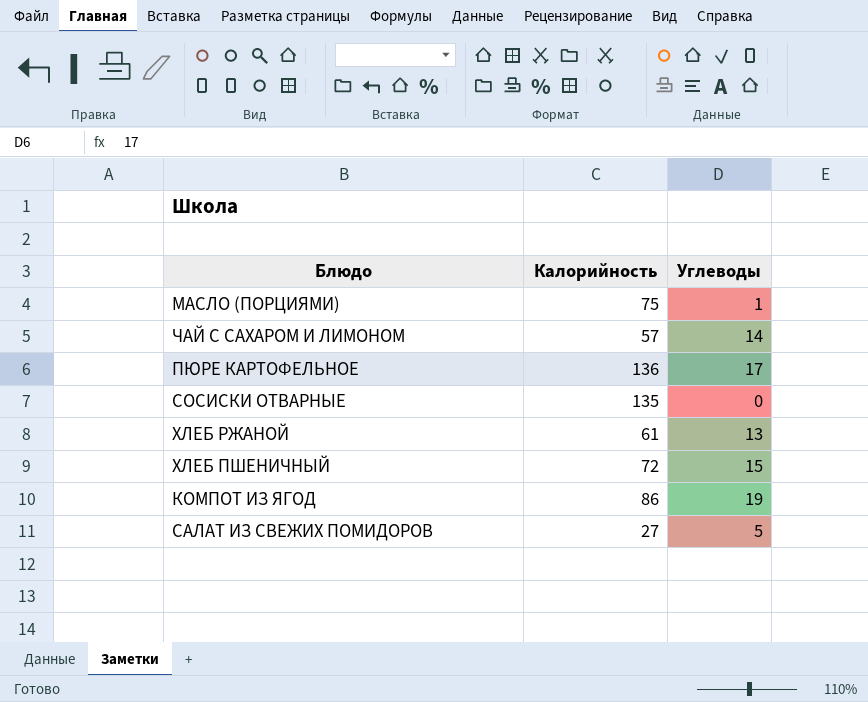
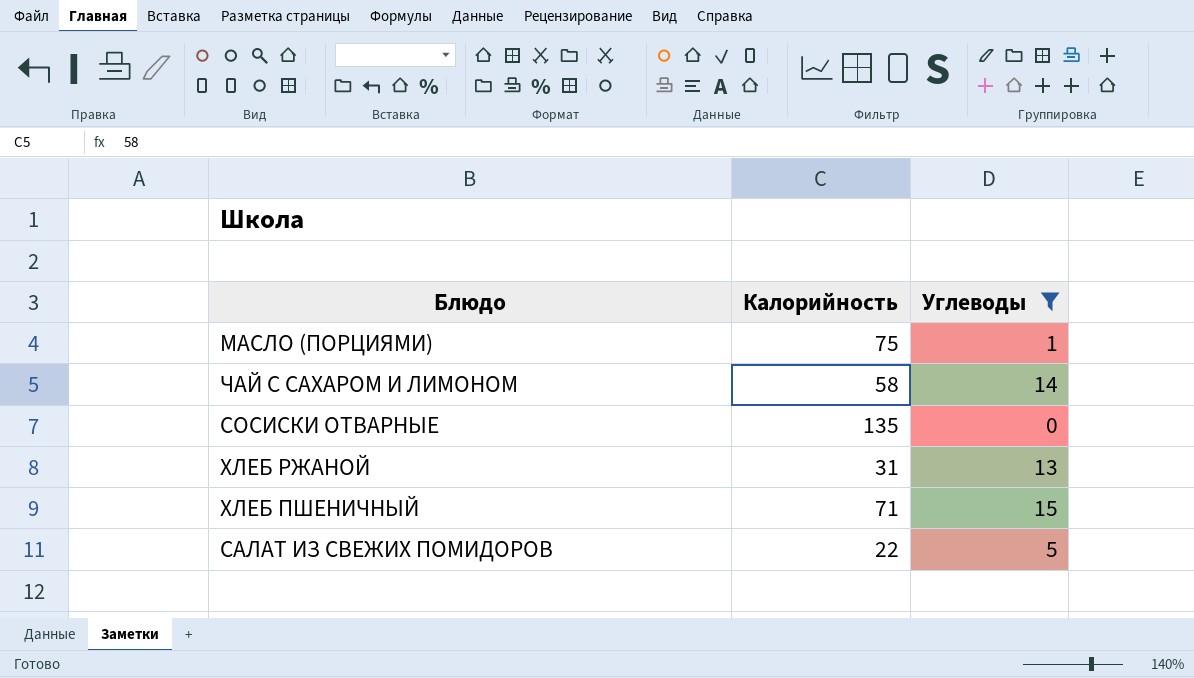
filter: none -> Углеводы <= 15
ЧАЙ С САХАРОМ И ЛИМОНОМ | Калорийность: 57 -> 58
ХЛЕБ РЖАНОЙ | Калорийность: 61 -> 31
ХЛЕБ ПШЕНИЧНЫЙ | Калорийность: 72 -> 71
САЛАТ ИЗ СВЕЖИХ ПОМИДОРОВ | Калорийность: 27 -> 22

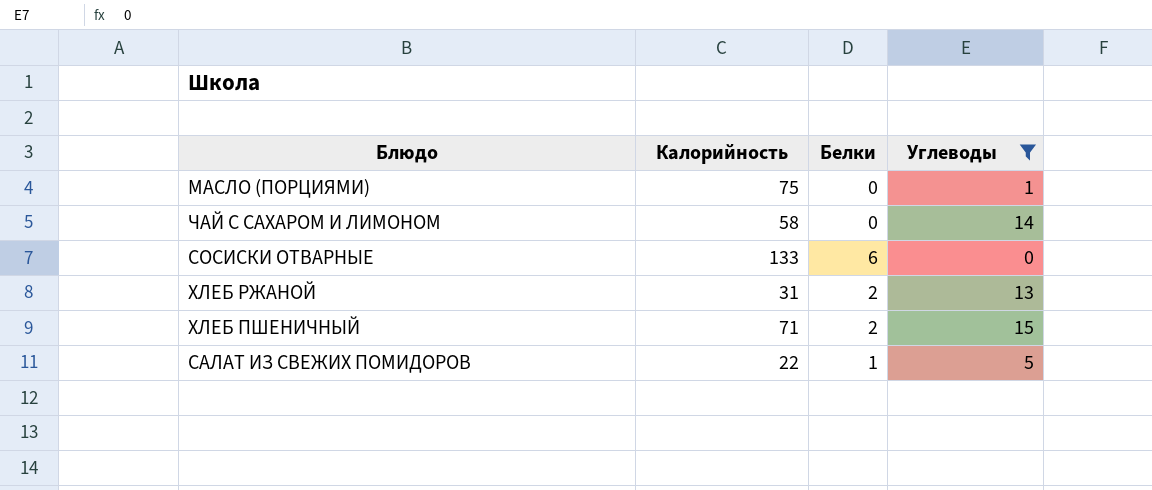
column Белки | position: none -> 3
СОСИСКИ ОТВАРНЫЕ | Калорийность: 135 -> 133

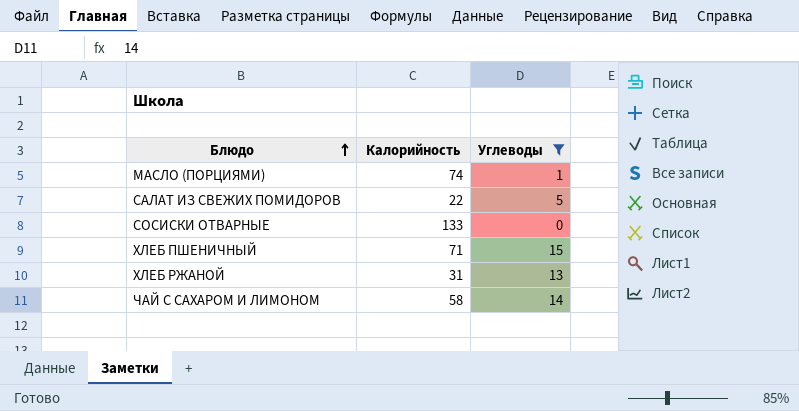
row order: none -> Блюдо ascending
column Белки | position: 3 -> none
МАСЛО (ПОРЦИЯМИ) | Калорийность: 75 -> 74

